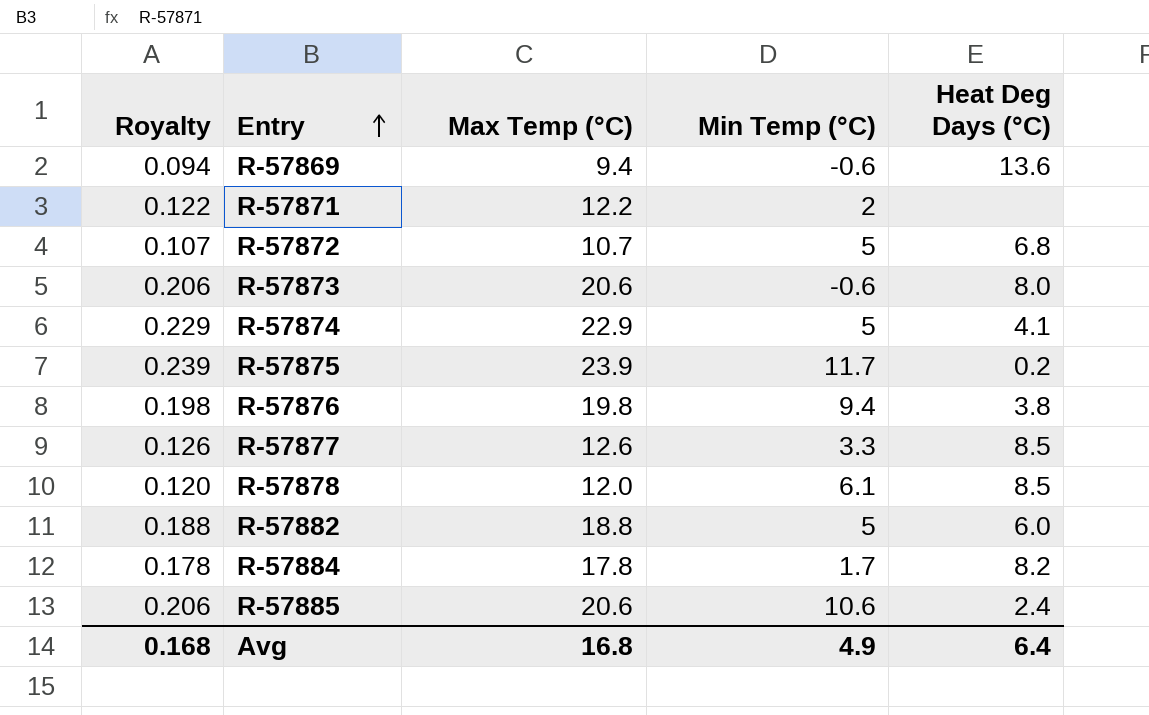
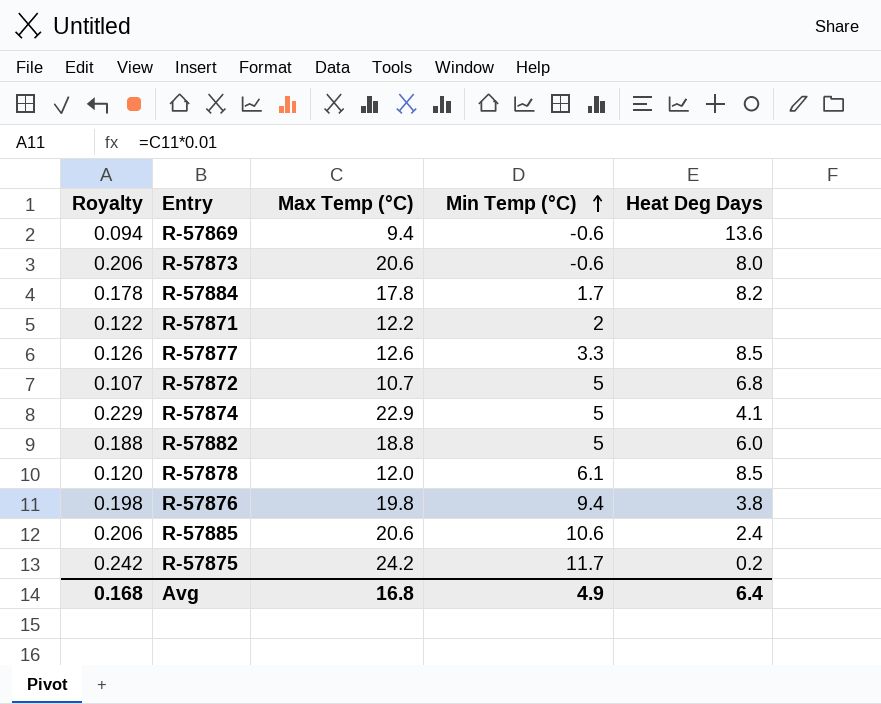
row order: Entry ascending -> Min Temp (°C) ascending
column name: Heat Deg Days (°C) -> Heat Deg Days
R-57875 | Royalty: 0.239 -> 0.242
R-57875 | Max Temp (°C): 23.9 -> 24.2

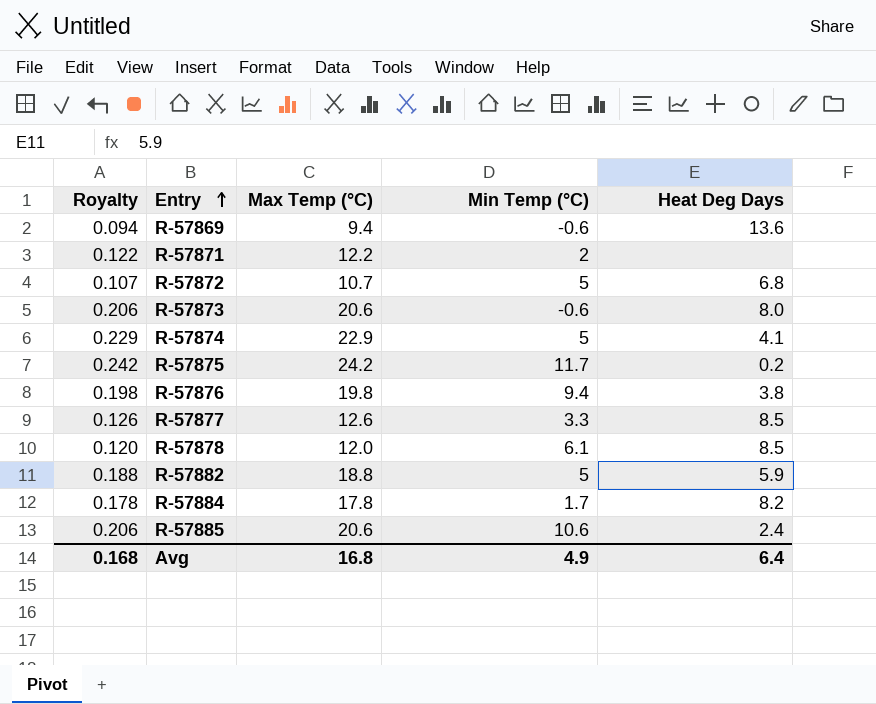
row order: Min Temp (°C) ascending -> Entry ascending
R-57882 | Heat Deg Days: 6.0 -> 5.9

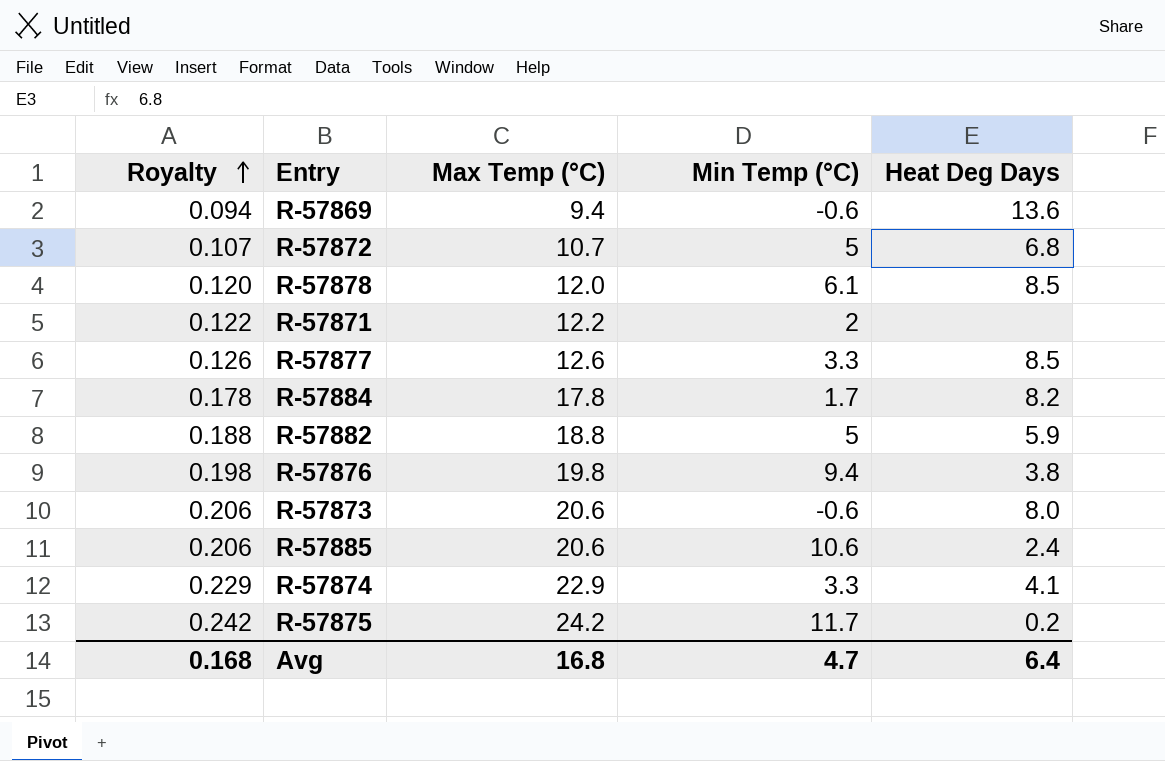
row order: Entry ascending -> Royalty ascending
R-57874 | Min Temp (°C): 5 -> 3.3
Avg | Min Temp (°C): 4.9 -> 4.7

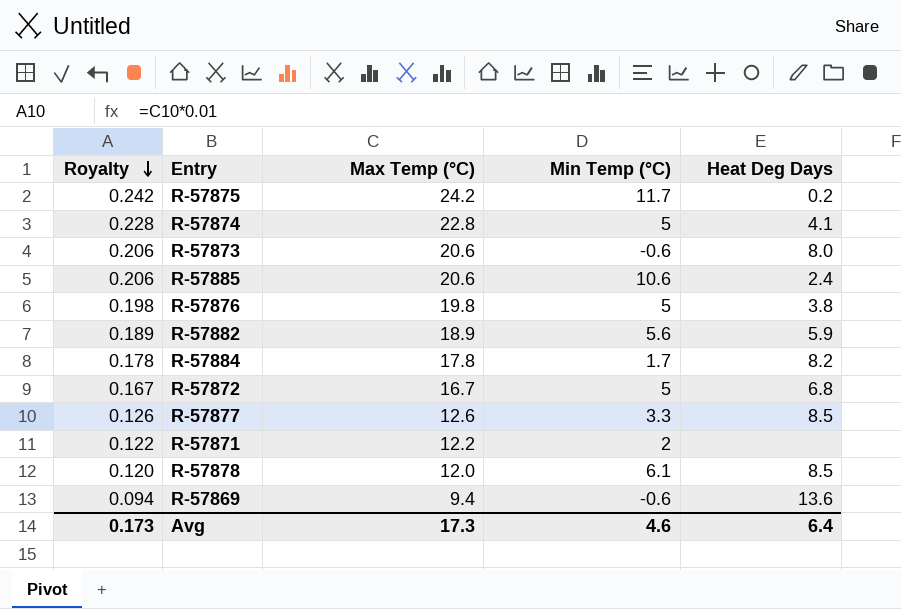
row order: Royalty ascending -> Royalty descending
R-57874 | Royalty: 0.229 -> 0.228
R-57874 | Max Temp (°C): 22.9 -> 22.8
R-57874 | Min Temp (°C): 3.3 -> 5
R-57876 | Min Temp (°C): 9.4 -> 5
R-57882 | Royalty: 0.188 -> 0.189
R-57882 | Max Temp (°C): 18.8 -> 18.9
R-57882 | Min Temp (°C): 5 -> 5.6
R-57872 | Royalty: 0.107 -> 0.167
R-57872 | Max Temp (°C): 10.7 -> 16.7
Avg | Royalty: 0.168 -> 0.173
Avg | Max Temp (°C): 16.8 -> 17.3
Avg | Min Temp (°C): 4.7 -> 4.6

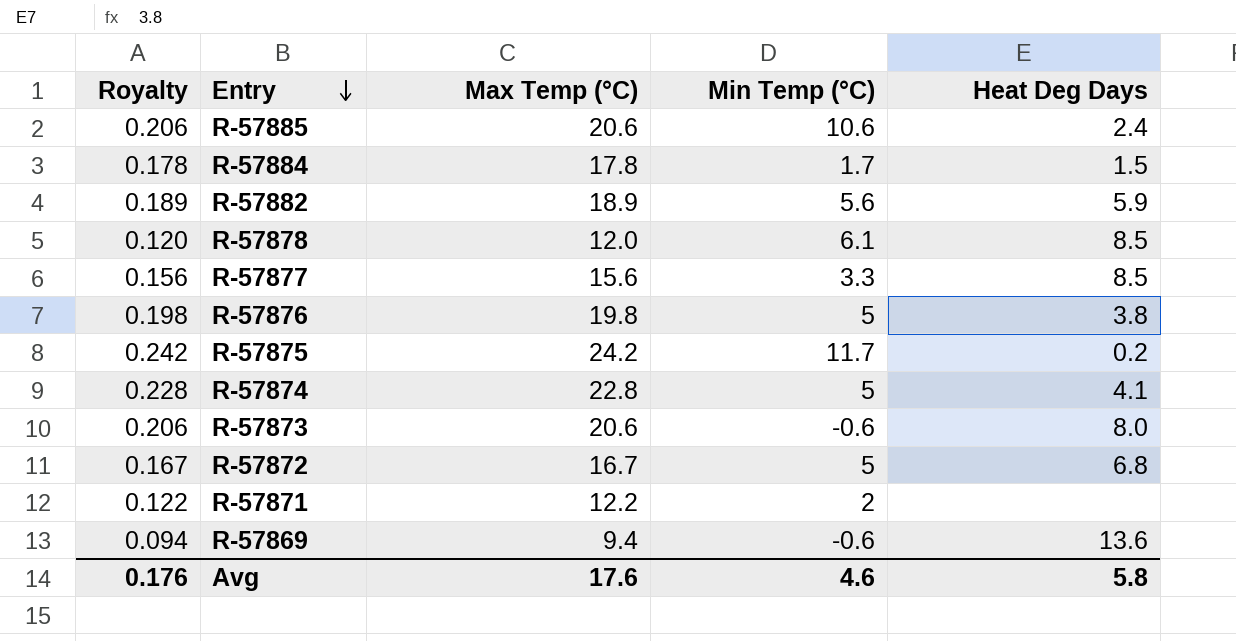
row order: Royalty descending -> Entry descending
R-57884 | Heat Deg Days: 8.2 -> 1.5
R-57877 | Royalty: 0.126 -> 0.156
R-57877 | Max Temp (°C): 12.6 -> 15.6
Avg | Royalty: 0.173 -> 0.176
Avg | Max Temp (°C): 17.3 -> 17.6
Avg | Heat Deg Days: 6.4 -> 5.8

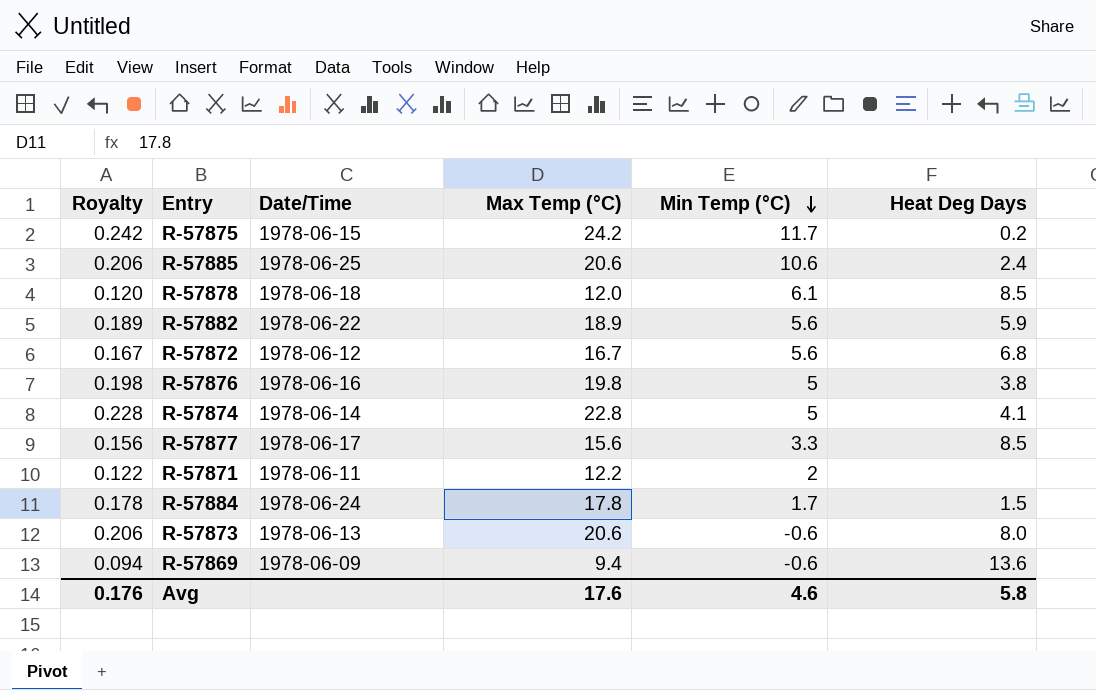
row order: Entry descending -> Min Temp (°C) descending
column Date/Time | position: none -> 3
R-57872 | Min Temp (°C): 5 -> 5.6

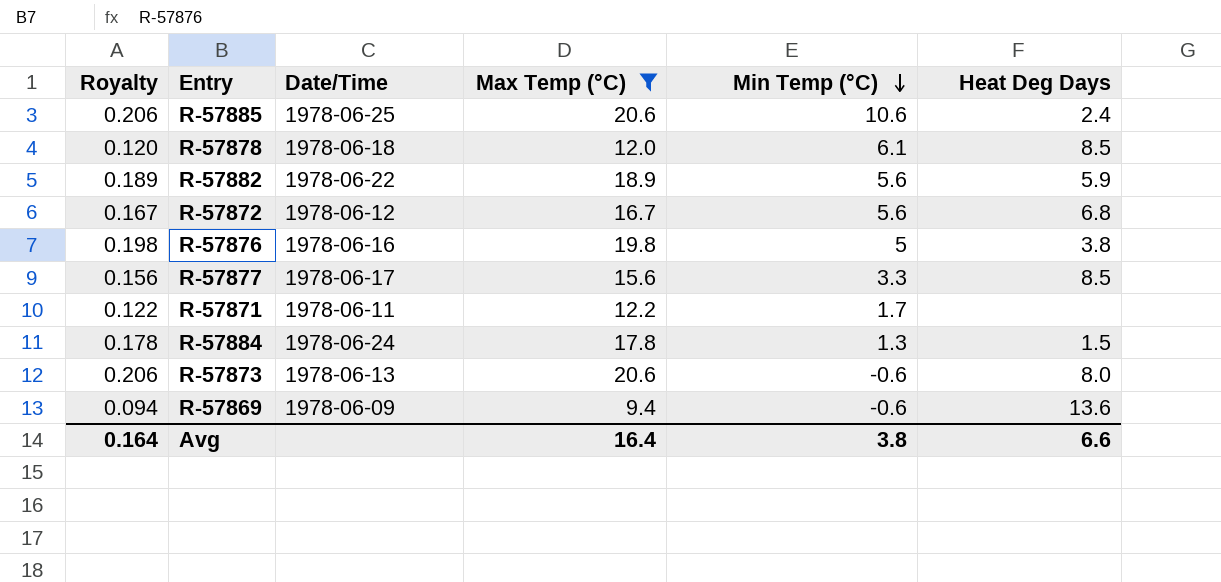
filter: none -> Max Temp (°C) <= 20.6
R-57871 | Min Temp (°C): 2 -> 1.7
R-57884 | Min Temp (°C): 1.7 -> 1.3
Avg | Royalty: 0.176 -> 0.164
Avg | Max Temp (°C): 17.6 -> 16.4
Avg | Min Temp (°C): 4.6 -> 3.8
Avg | Heat Deg Days: 5.8 -> 6.6

